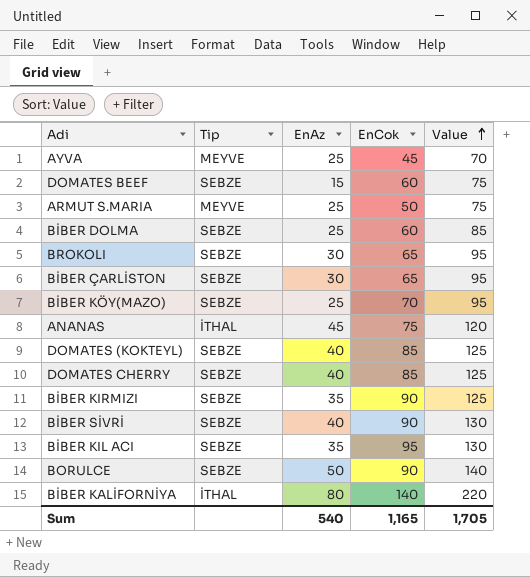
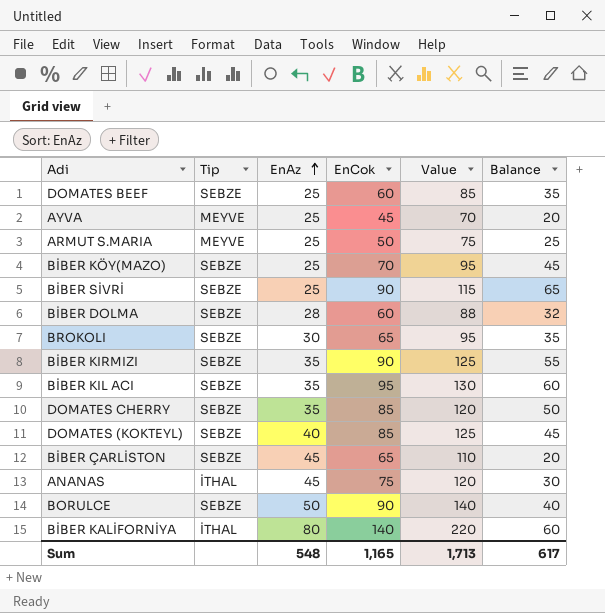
row order: Value ascending -> EnAz ascending
column Balance | formula: none -> [EnCok] - [EnAz]
DOMATES BEEF | EnAz: 15 -> 25
DOMATES BEEF | Value: 75 -> 85
BİBER SİVRİ | EnAz: 40 -> 25
BİBER SİVRİ | Value: 130 -> 115
BİBER DOLMA | EnAz: 25 -> 28
BİBER DOLMA | Value: 85 -> 88
DOMATES CHERRY | EnAz: 40 -> 35
DOMATES CHERRY | Value: 125 -> 120
BİBER ÇARLİSTON | EnAz: 30 -> 45
BİBER ÇARLİSTON | Value: 95 -> 110
Sum | EnAz: 540 -> 548
Sum | Value: 1,705 -> 1,713

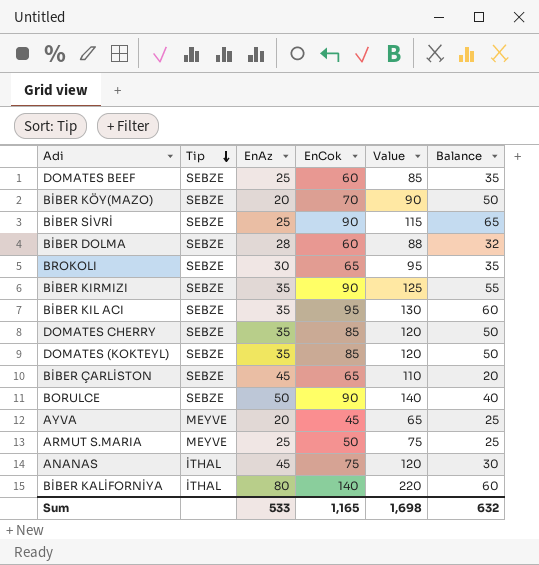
row order: EnAz ascending -> Tip descending
BİBER KÖY(MAZO) | EnAz: 25 -> 20
BİBER KÖY(MAZO) | Value: 95 -> 90
BİBER KÖY(MAZO) | Balance: 45 -> 50
DOMATES (KOKTEYL) | EnAz: 40 -> 35
DOMATES (KOKTEYL) | Value: 125 -> 120
DOMATES (KOKTEYL) | Balance: 45 -> 50
AYVA | EnAz: 25 -> 20
AYVA | Value: 70 -> 65
AYVA | Balance: 20 -> 25
Sum | EnAz: 548 -> 533
Sum | Value: 1,713 -> 1,698
Sum | Balance: 617 -> 632

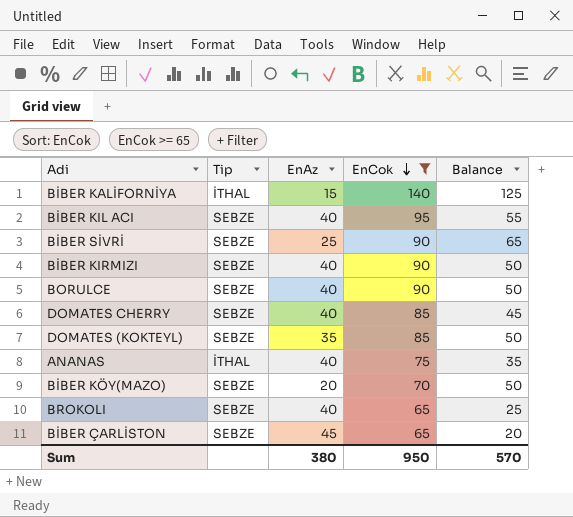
filter: none -> EnCok >= 65
row order: Tip descending -> EnCok descending
column Value | formula: [EnAz] + [EnCok] -> none
BİBER KALİFORNİYA | EnAz: 80 -> 15
BİBER KALİFORNİYA | Balance: 60 -> 125
BİBER KIL ACI | EnAz: 35 -> 40
BİBER KIL ACI | Balance: 60 -> 55
BİBER KIRMIZI | EnAz: 35 -> 40
BİBER KIRMIZI | Balance: 55 -> 50
BORULCE | EnAz: 50 -> 40
BORULCE | Balance: 40 -> 50
DOMATES CHERRY | EnAz: 35 -> 40
DOMATES CHERRY | Balance: 50 -> 45
ANANAS | EnAz: 45 -> 40
ANANAS | Balance: 30 -> 35
BROKOLI | EnAz: 30 -> 40
BROKOLI | Balance: 35 -> 25
Sum | EnAz: 533 -> 380
Sum | EnCok: 1,165 -> 950
Sum | Balance: 632 -> 570

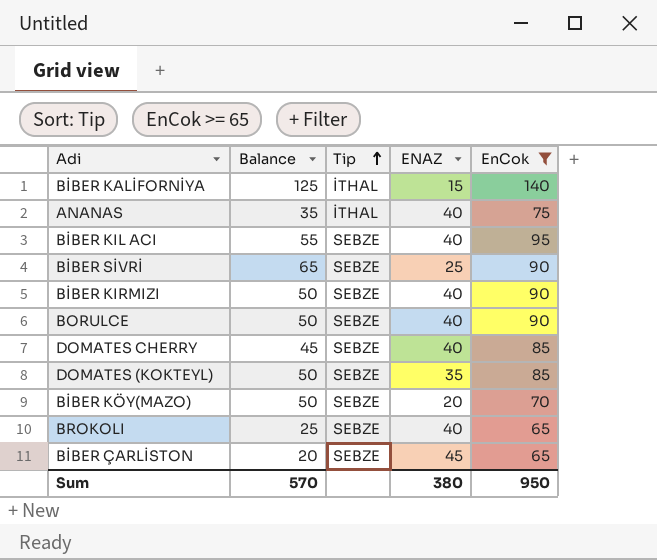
row order: EnCok descending -> Tip ascending
column Balance | position: 5 -> 2
column name: EnAz -> ENAZ

